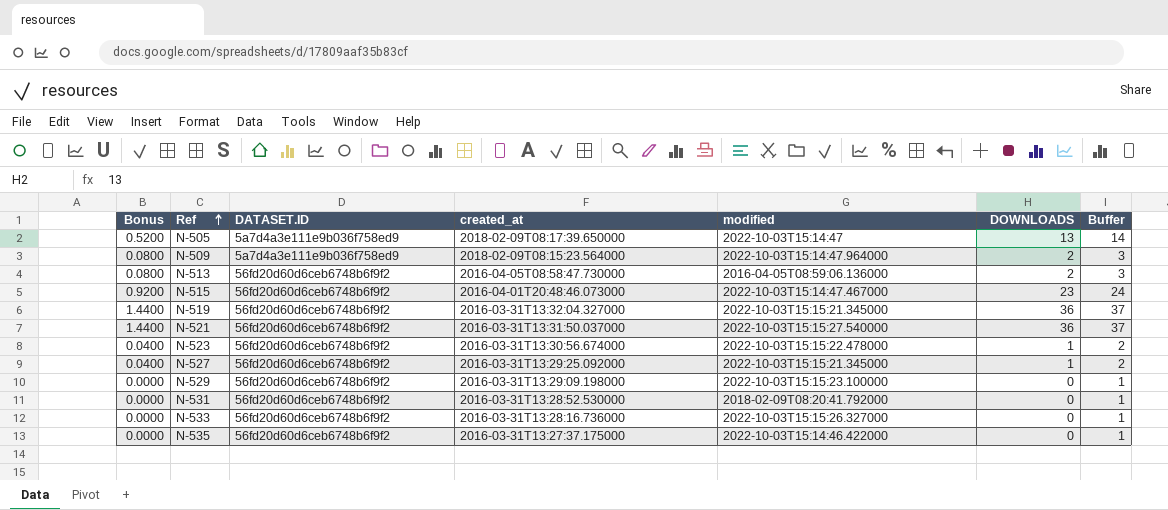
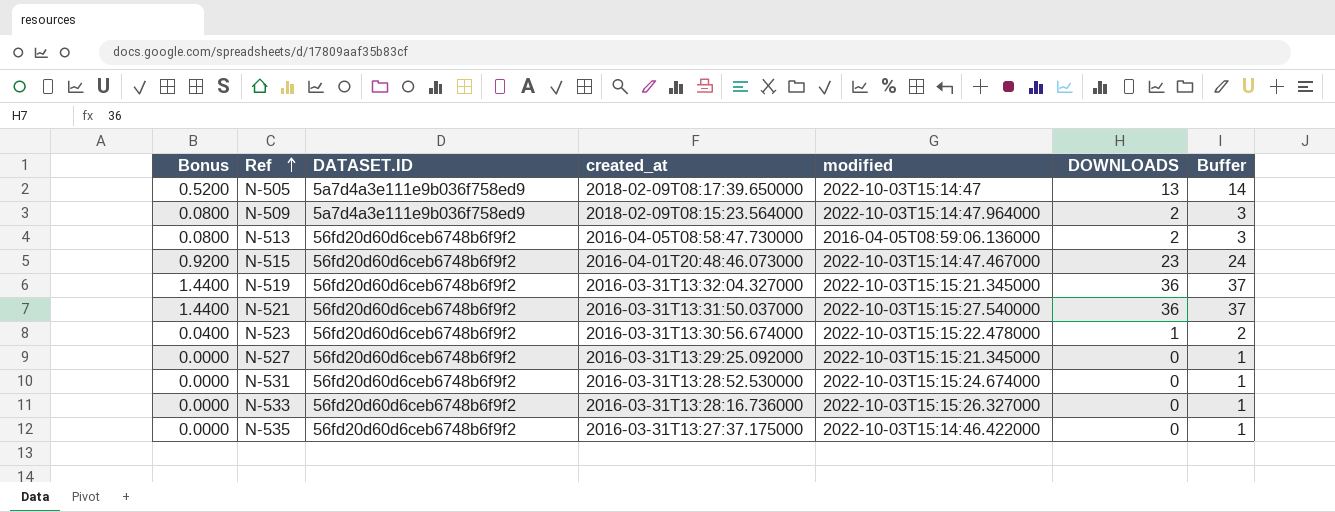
row N-529: 0.0000 | 56fd20d60d6ceb6748b6f9f2 | 2016-03-31T13:29:09.198000 | 2022-10-03T15:15:23.100000 | 0 | 1 -> none
N-527 | Bonus: 0.0400 -> 0.0000
N-527 | DOWNLOADS: 1 -> 0
N-527 | Buffer: 2 -> 1
N-531 | modified: 2018-02-09T08:20:41.792000 -> 2022-10-03T15:15:24.674000

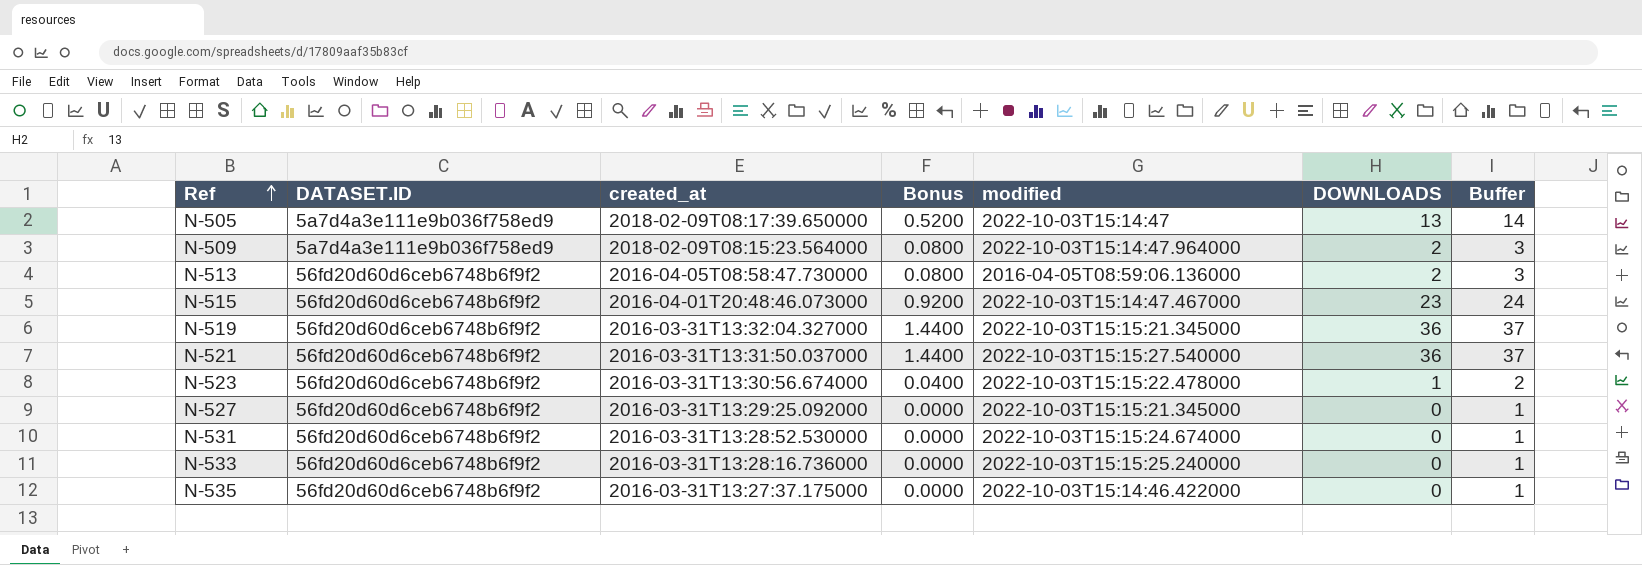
column Bonus | position: 1 -> 4
N-533 | modified: 2022-10-03T15:15:26.327000 -> 2022-10-03T15:15:25.240000

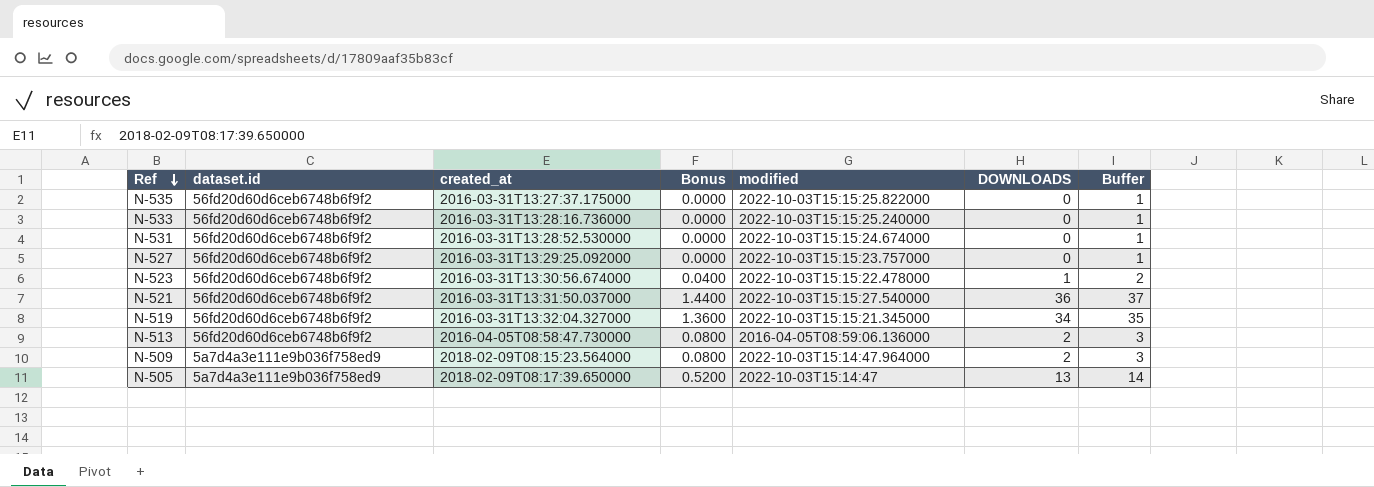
row order: Ref ascending -> Ref descending
column name: DATASET.ID -> dataset.id
row N-515: 56fd20d60d6ceb6748b6f9f2 | 2016-04-01T20:48:46.073000 | 0.9200 | 2022-10-03T15:14:47.467000 | 23 | 24 -> none
N-535 | modified: 2022-10-03T15:14:46.422000 -> 2022-10-03T15:15:25.822000
N-527 | modified: 2022-10-03T15:15:21.345000 -> 2022-10-03T15:15:23.757000
N-519 | Bonus: 1.4400 -> 1.3600
N-519 | DOWNLOADS: 36 -> 34
N-519 | Buffer: 37 -> 35

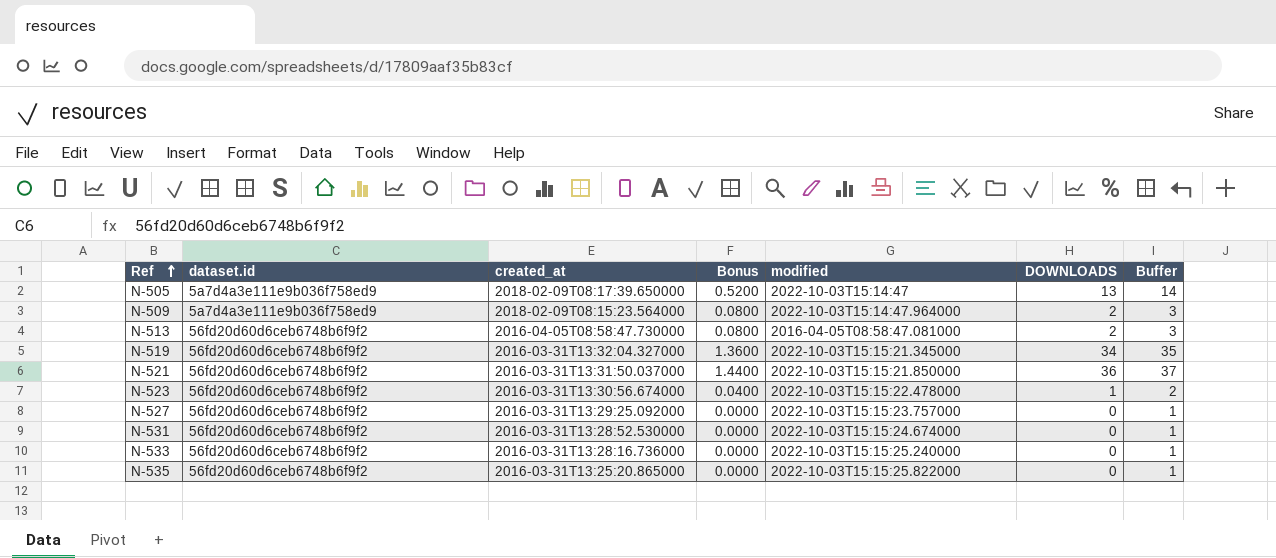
row order: Ref descending -> Ref ascending
N-513 | modified: 2016-04-05T08:59:06.136000 -> 2016-04-05T08:58:47.081000
N-521 | modified: 2022-10-03T15:15:27.540000 -> 2022-10-03T15:15:21.850000
N-535 | created_at: 2016-03-31T13:27:37.175000 -> 2016-03-31T13:25:20.865000

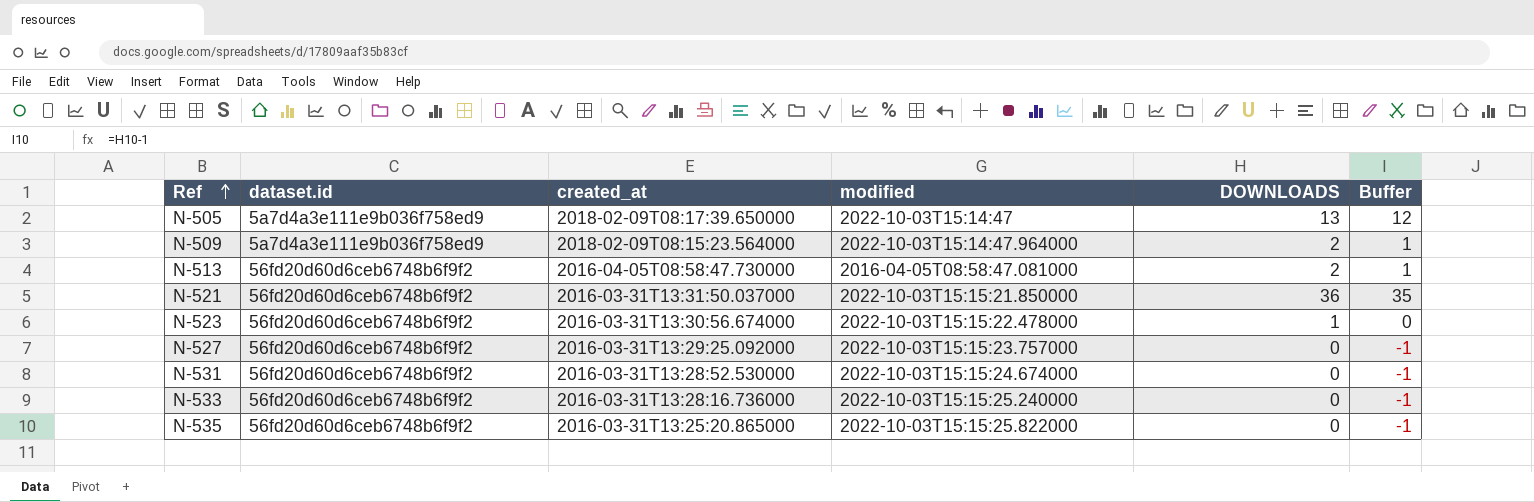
column Bonus | formula: [DOWNLOADS] * 0.04 -> none
column Buffer | formula: [DOWNLOADS] + 1 -> [DOWNLOADS] - 1
row N-519: 56fd20d60d6ceb6748b6f9f2 | 2016-03-31T13:32:04.327000 | 1.3600 | 2022-10-03T15:15:21.345000 | 34 | 35 -> none

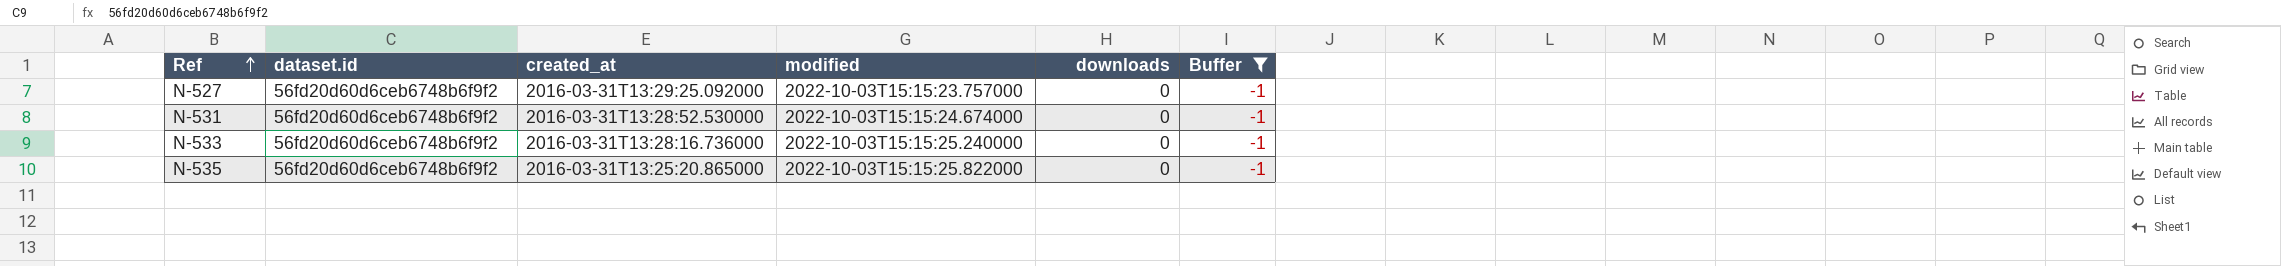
filter: none -> Buffer = -1
column name: DOWNLOADS -> downloads

